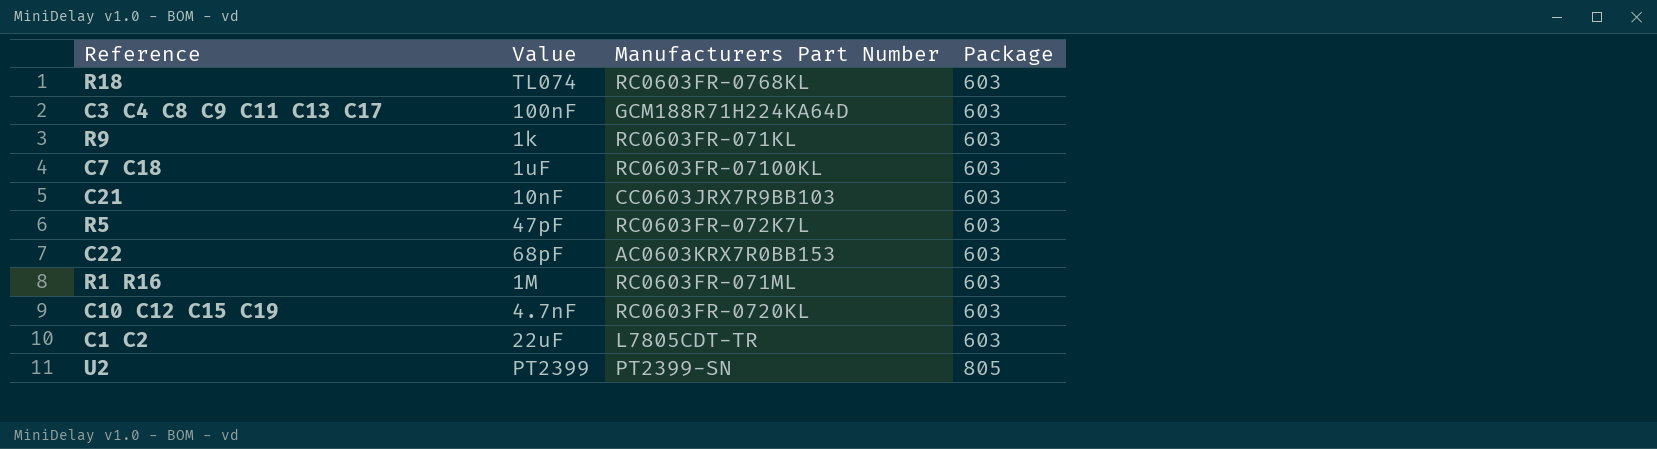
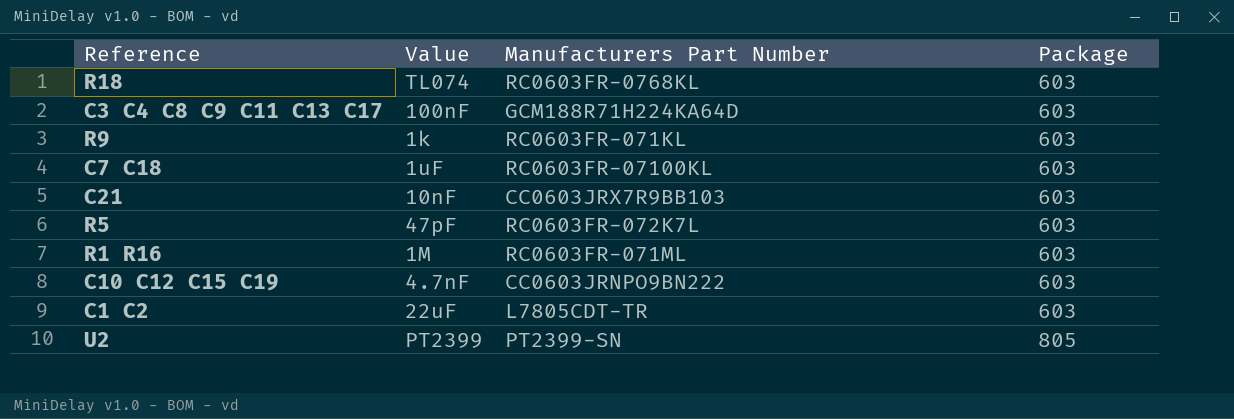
row C22: 68pF | AC0603KRX7R0BB153 | 603 -> none
C10 C12 C15 C19 | Manufacturers Part Number: RC0603FR-0720KL -> CC0603JRNPO9BN222

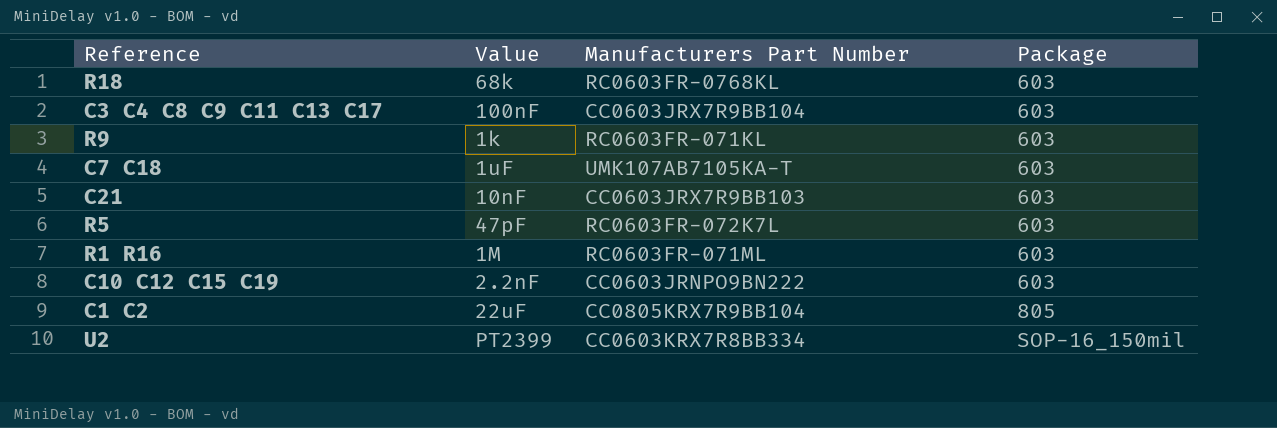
R18 | Value: TL074 -> 68k
C3 C4 C8 C9 C11 C13 C17 | Manufacturers Part Number: GCM188R71H224KA64D -> CC0603JRX7R9BB104
C7 C18 | Manufacturers Part Number: RC0603FR-07100KL -> UMK107AB7105KA-T
C10 C12 C15 C19 | Value: 4.7nF -> 2.2nF
C1 C2 | Manufacturers Part Number: L7805CDT-TR -> CC0805KRX7R9BB104
C1 C2 | Package: 603 -> 805
U2 | Manufacturers Part Number: PT2399-SN -> CC0603KRX7R8BB334
U2 | Package: 805 -> SOP-16_150mil

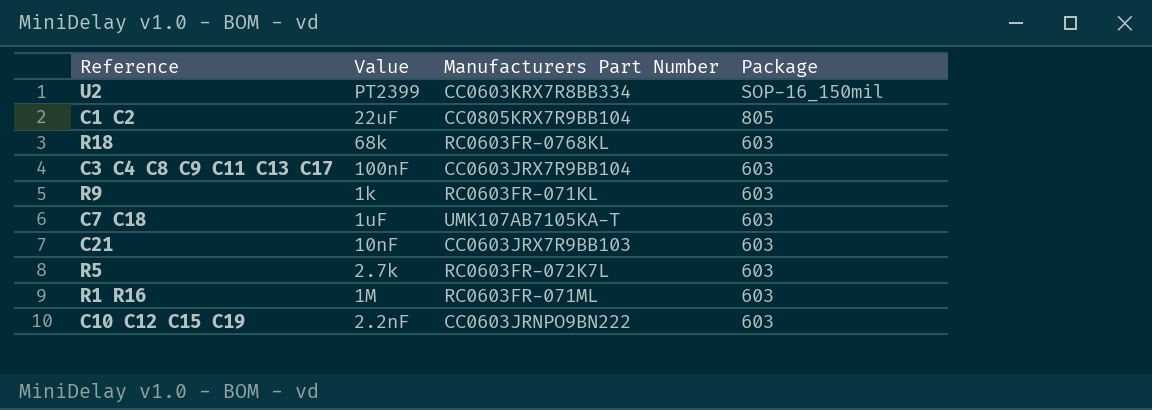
row order: Package ascending -> Package descending
R5 | Value: 47pF -> 2.7k

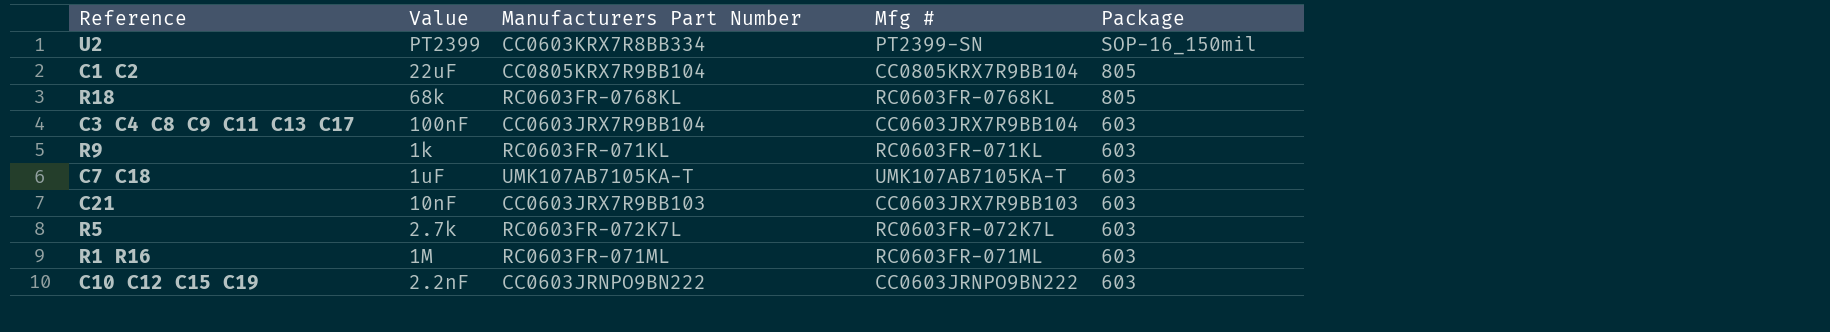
column Mfg # | position: none -> 4
R18 | Package: 603 -> 805

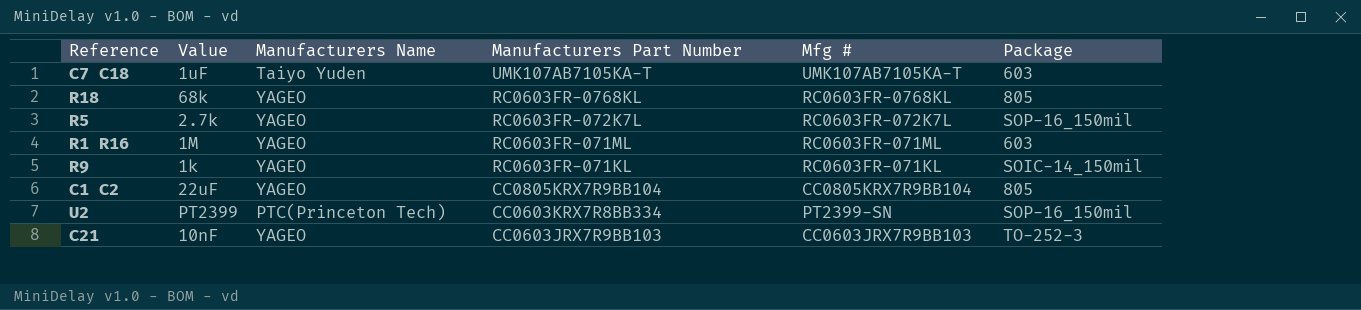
row order: Package descending -> Manufacturers Part Number descending
column Manufacturers Name | position: none -> 3
row C3 C4 C8 C9 C11 C13 C17: 100nF | CC0603JRX7R9BB104 | CC0603JRX7R9BB104 | 603 -> none
row C10 C12 C15 C19: 2.2nF | CC0603JRNPO9BN222 | CC0603JRNPO9BN222 | 603 -> none
R5 | Package: 603 -> SOP-16_150mil
R9 | Package: 603 -> SOIC-14_150mil
C21 | Package: 603 -> TO-252-3

